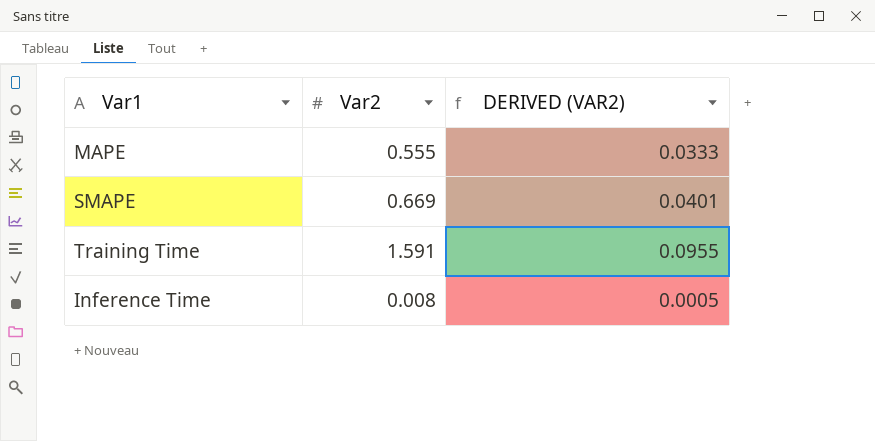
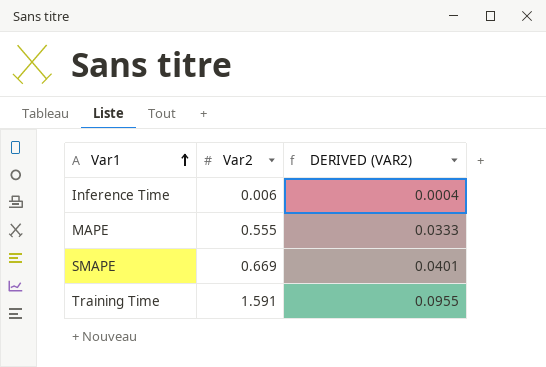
row order: none -> Var1 ascending
Inference Time | Var2: 0.008 -> 0.006
Inference Time | DERIVED (VAR2): 0.0005 -> 0.0004

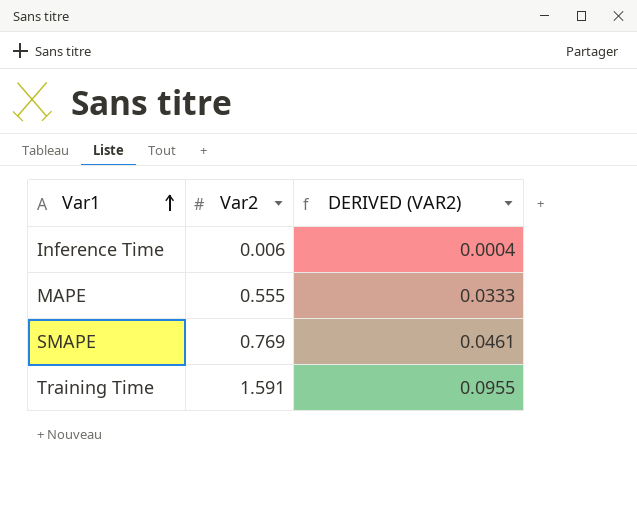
SMAPE | Var2: 0.669 -> 0.769
SMAPE | DERIVED (VAR2): 0.0401 -> 0.0461

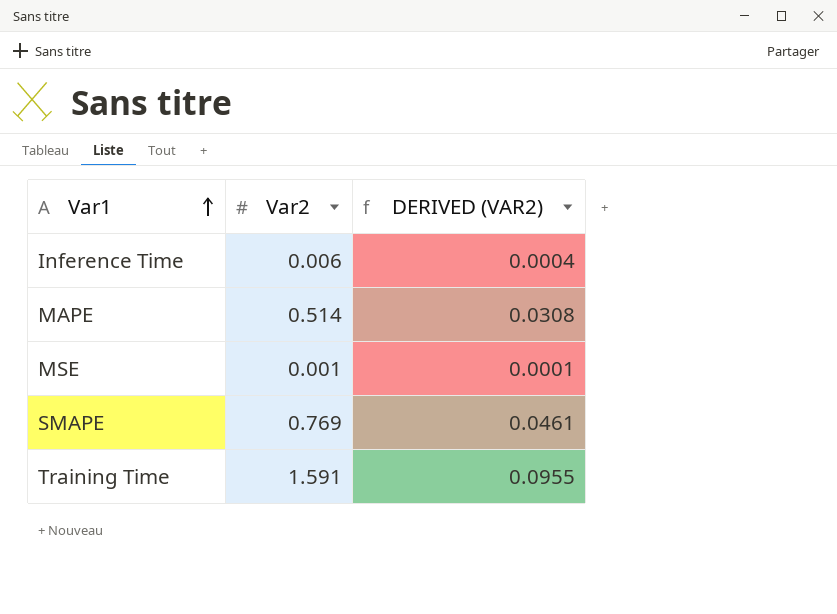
MAPE | Var2: 0.555 -> 0.514
MAPE | DERIVED (VAR2): 0.0333 -> 0.0308
row MSE: none -> 0.001 | 0.0001

